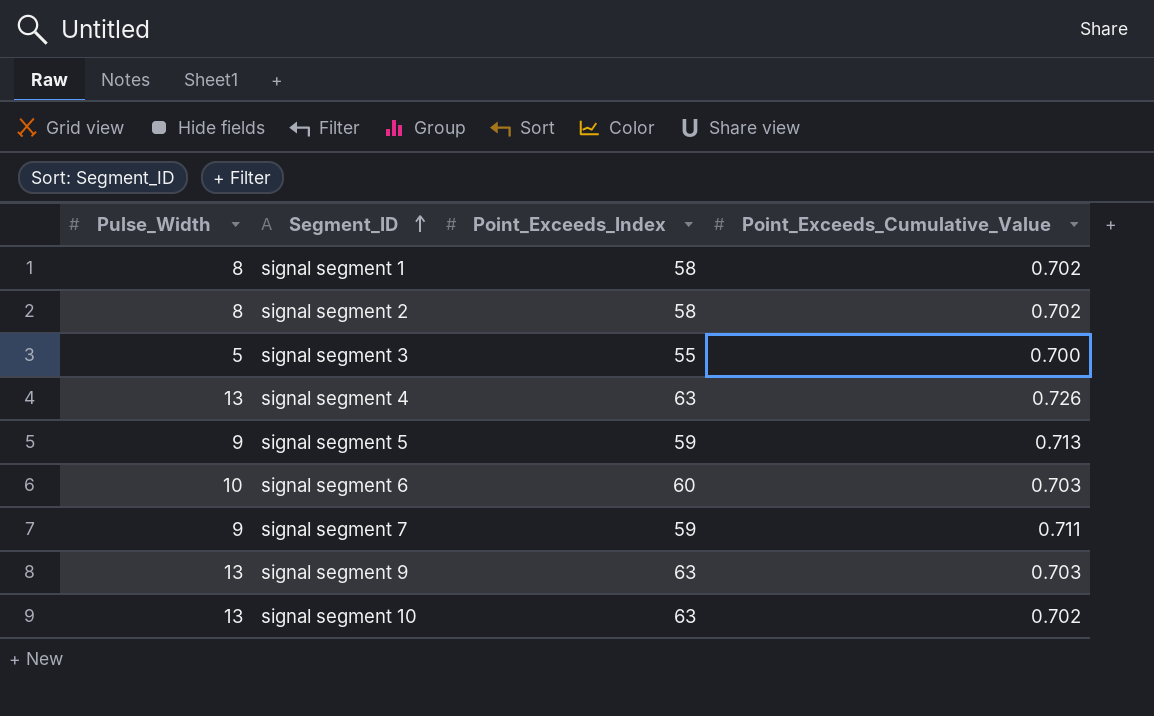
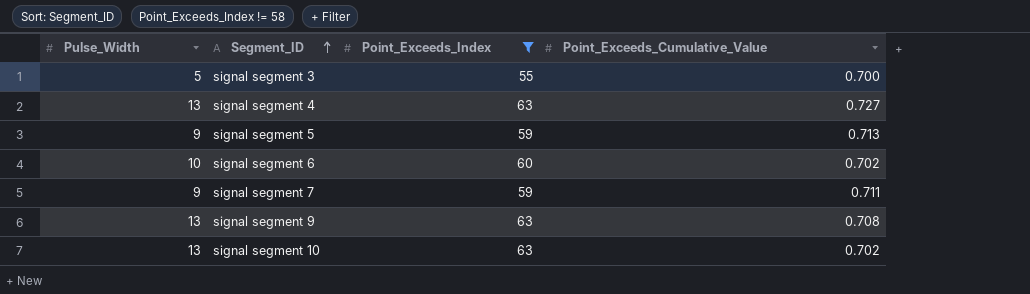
filter: none -> Point_Exceeds_Index != 58
signal segment 4 | Point_Exceeds_Cumulative_Value: 0.726 -> 0.727
signal segment 6 | Point_Exceeds_Cumulative_Value: 0.703 -> 0.702
signal segment 9 | Point_Exceeds_Cumulative_Value: 0.703 -> 0.708

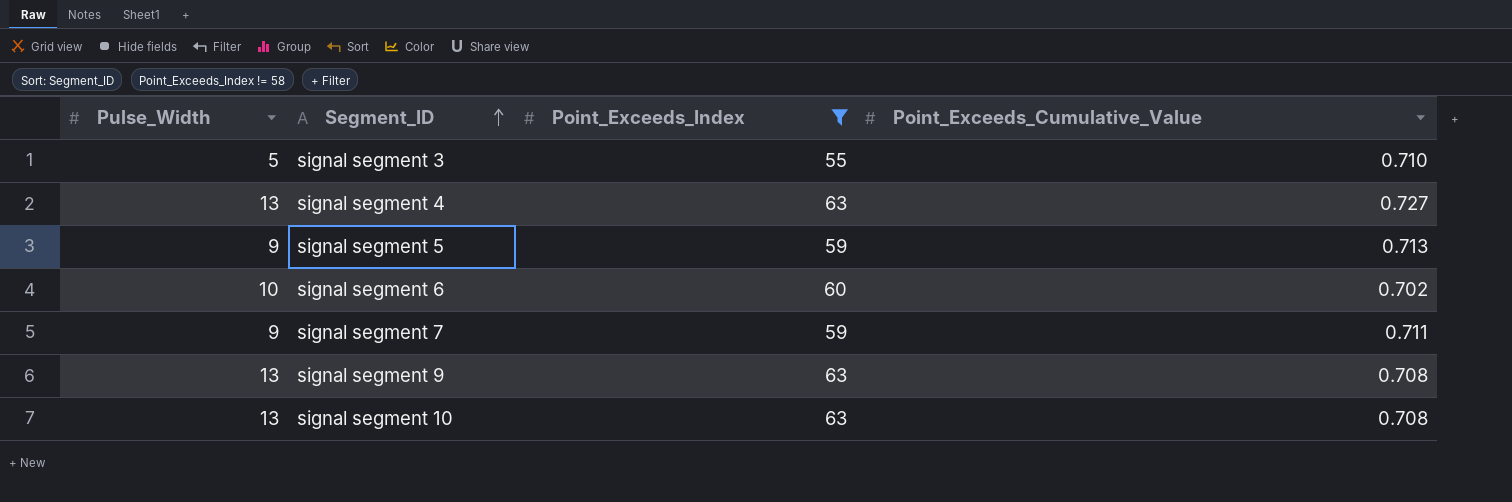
signal segment 3 | Point_Exceeds_Cumulative_Value: 0.700 -> 0.710
signal segment 10 | Point_Exceeds_Cumulative_Value: 0.702 -> 0.708

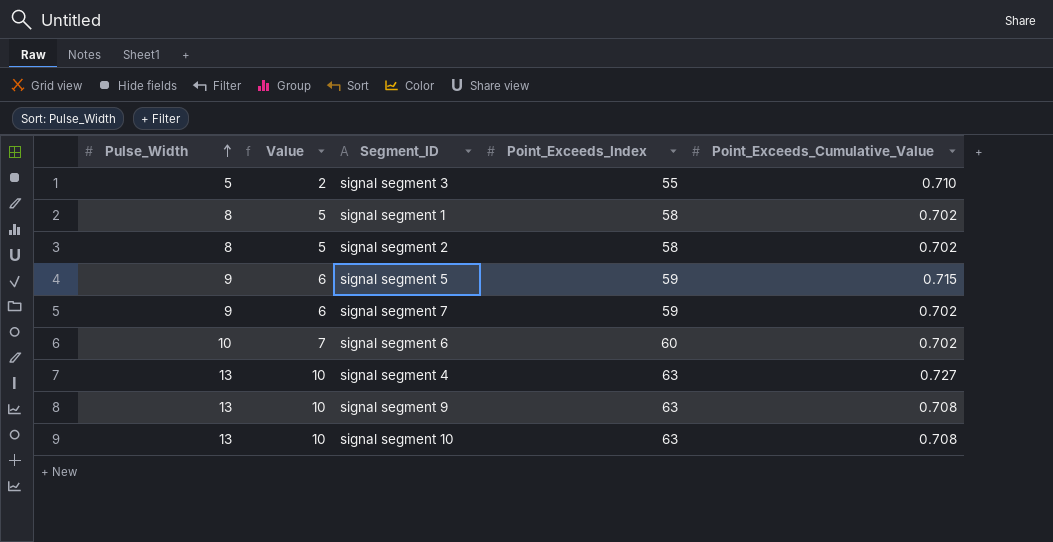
filter: Point_Exceeds_Index != 58 -> none
row order: Segment_ID ascending -> Pulse_Width ascending
column Value | formula: none -> [Pulse_Width] - 3
signal segment 5 | Point_Exceeds_Cumulative_Value: 0.713 -> 0.715
signal segment 7 | Point_Exceeds_Cumulative_Value: 0.711 -> 0.702

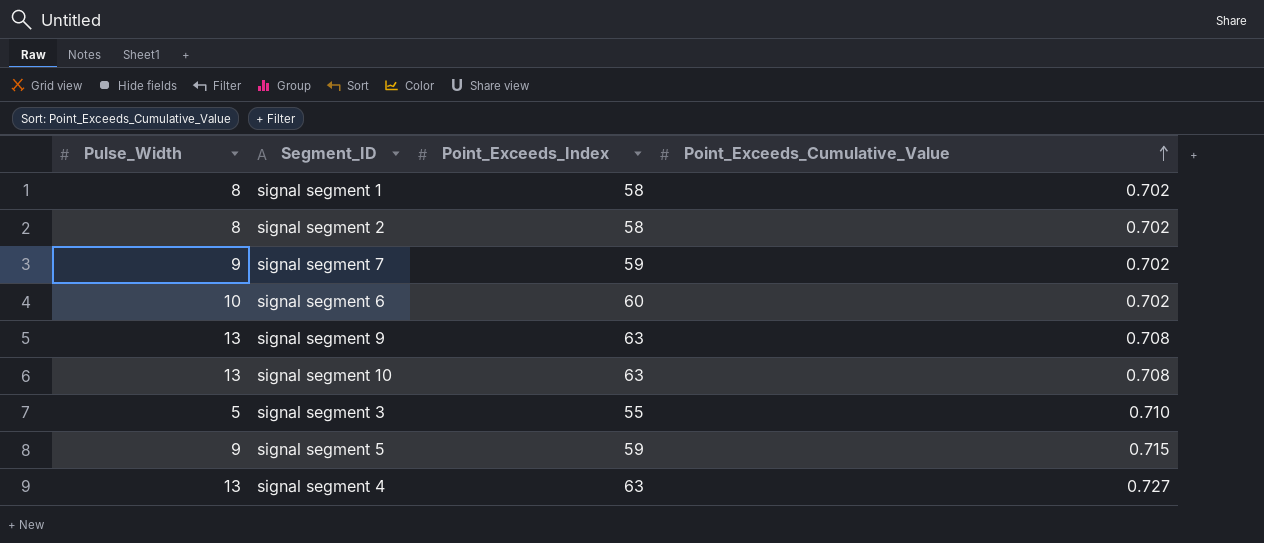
row order: Pulse_Width ascending -> Point_Exceeds_Cumulative_Value ascending
column Value | formula: [Pulse_Width] - 3 -> none

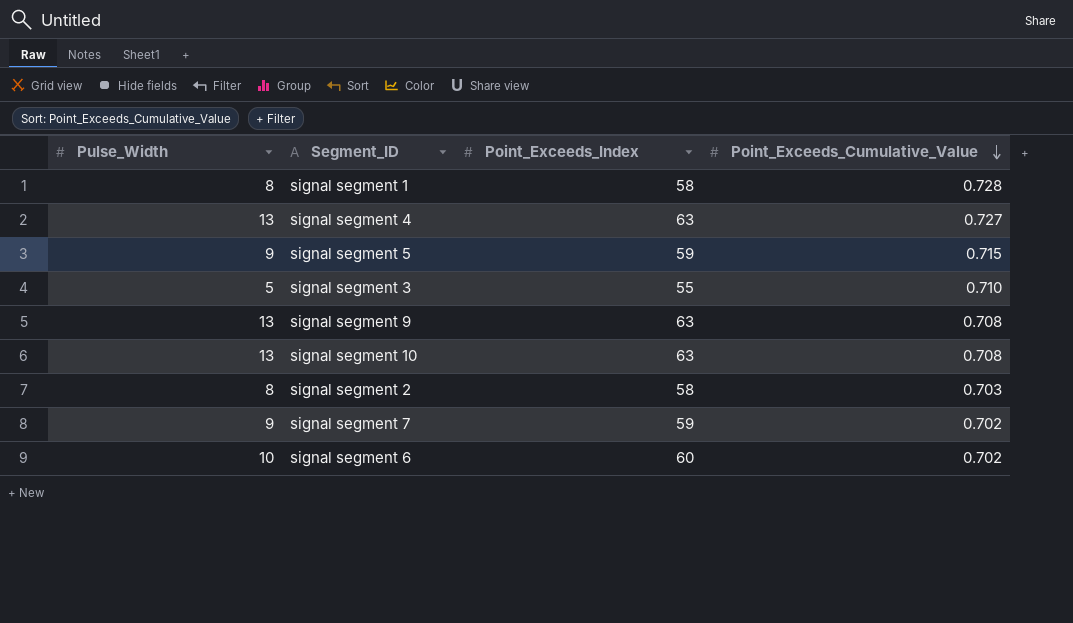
row order: Point_Exceeds_Cumulative_Value ascending -> Point_Exceeds_Cumulative_Value descending
signal segment 1 | Point_Exceeds_Cumulative_Value: 0.702 -> 0.728
signal segment 2 | Point_Exceeds_Cumulative_Value: 0.702 -> 0.703

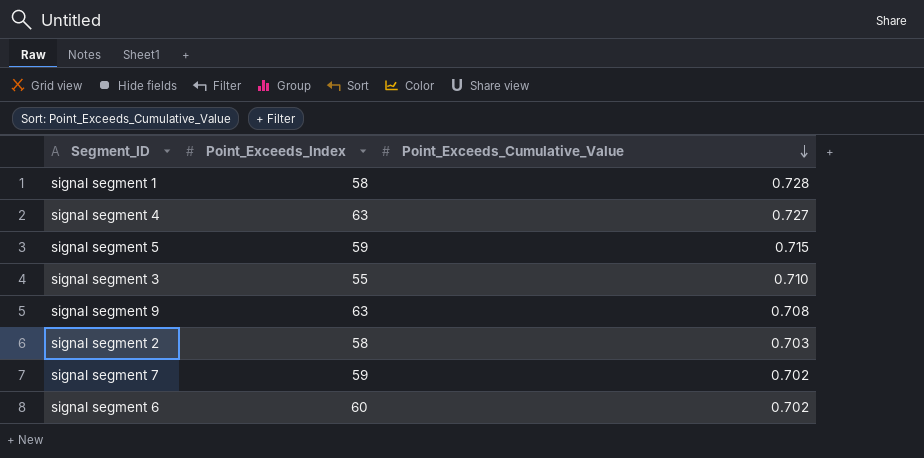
column Pulse_Width | position: 1 -> none
row signal segment 10: 13 | 63 | 0.708 -> none

